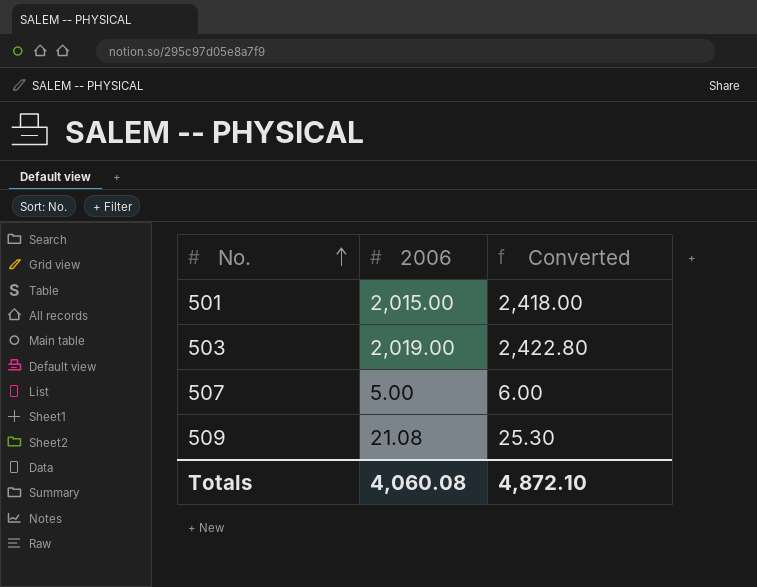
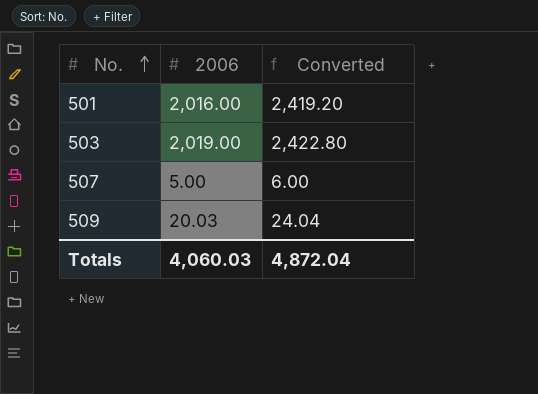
501 | 2006: 2,015.00 -> 2,016.00
501 | Converted: 2,418.00 -> 2,419.20
509 | 2006: 21.08 -> 20.03
509 | Converted: 25.30 -> 24.04
Totals | 2006: 4,060.08 -> 4,060.03
Totals | Converted: 4,872.10 -> 4,872.04

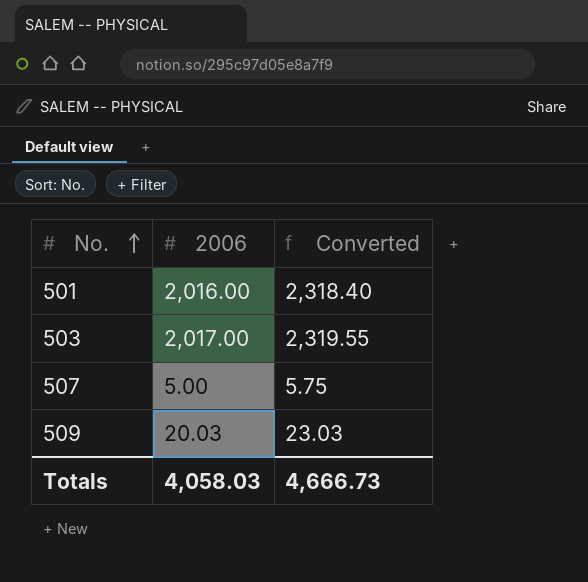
column Converted | formula: [2006] * 1.2 -> [2006] * 1.15
503 | 2006: 2,019.00 -> 2,017.00
Totals | 2006: 4,060.03 -> 4,058.03
Totals | Converted: 4,872.04 -> 4,666.73

